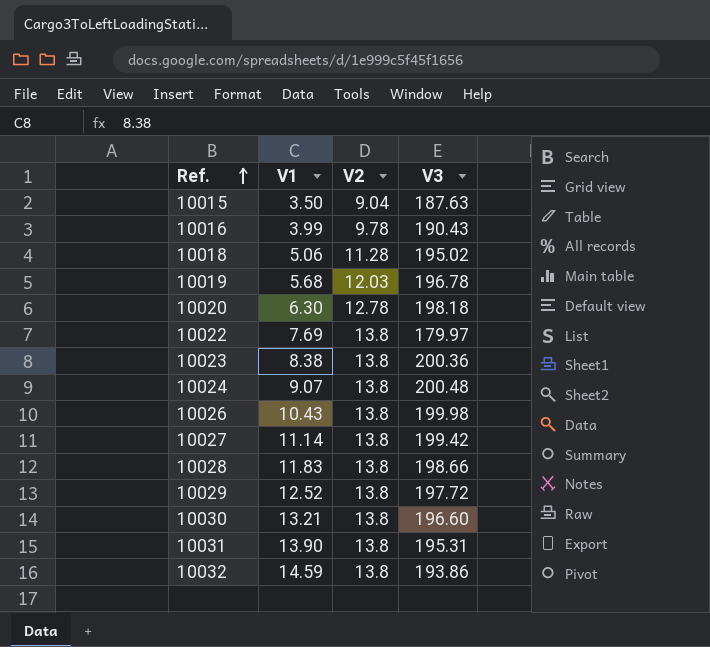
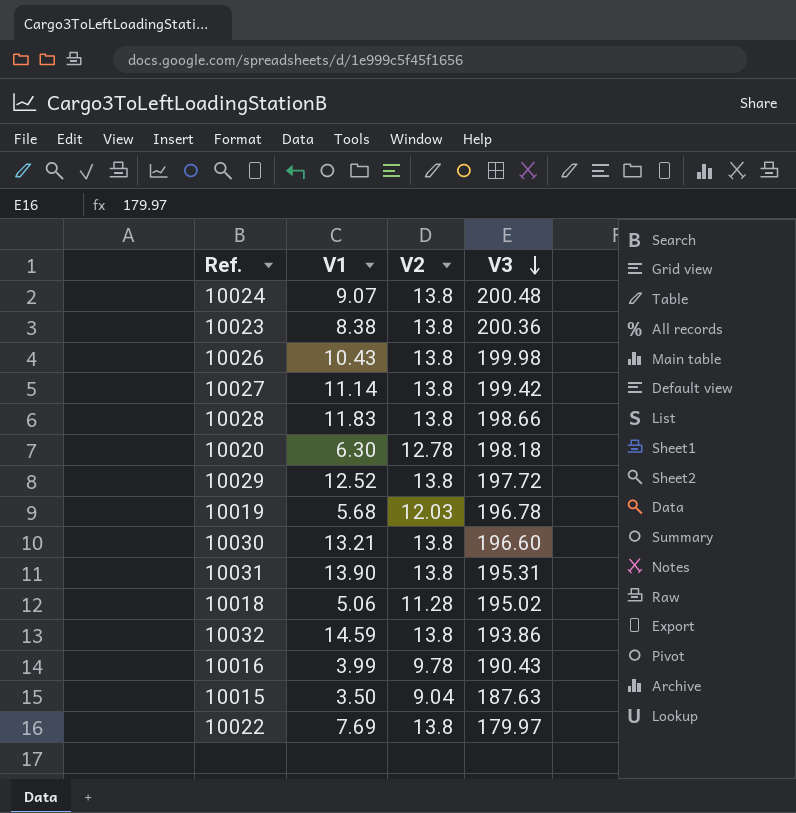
row order: Ref. ascending -> V3 descending

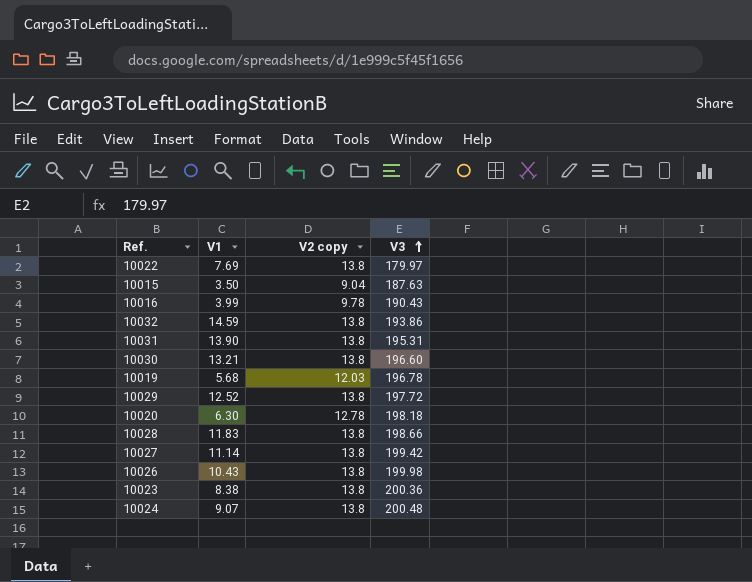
row order: V3 descending -> V3 ascending
column name: V2 -> V2 copy
row 10018: 5.06 | 11.28 | 195.02 -> none

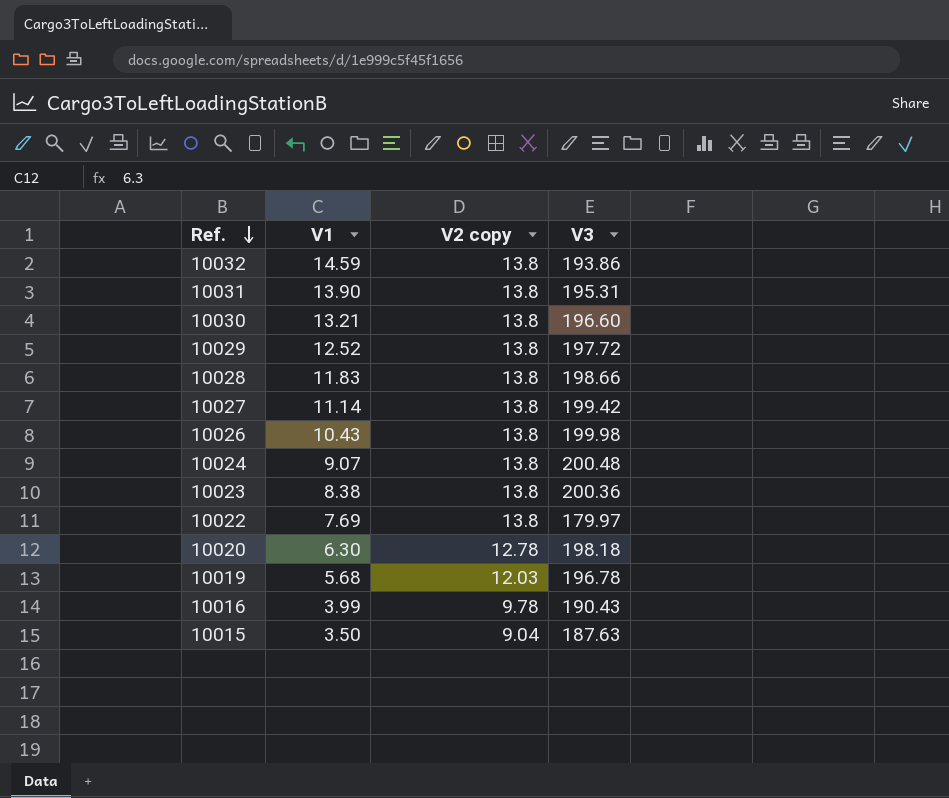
row order: V3 ascending -> Ref. descending

